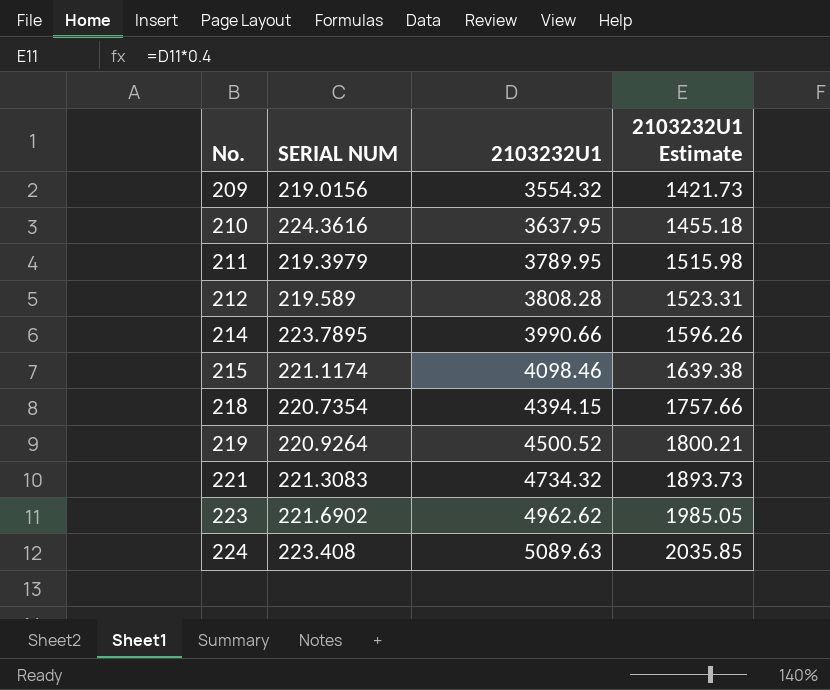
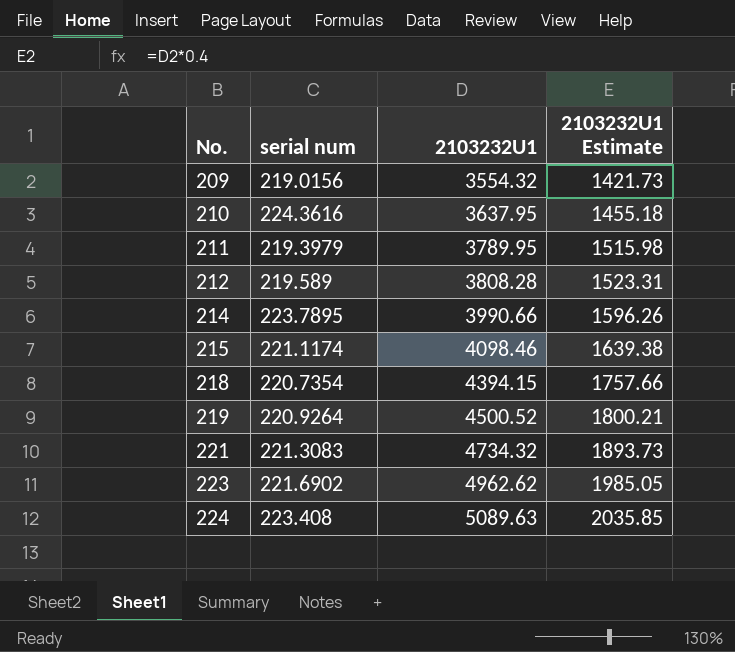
column name: SERIAL NUM -> serial num

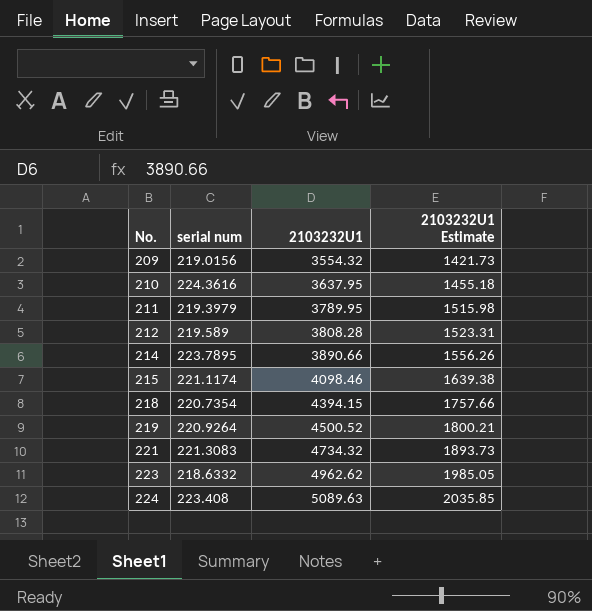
214 | 2103232U1: 3990.66 -> 3890.66
214 | 2103232U1 Estimate: 1596.26 -> 1556.26
223 | serial num: 221.6902 -> 218.6332

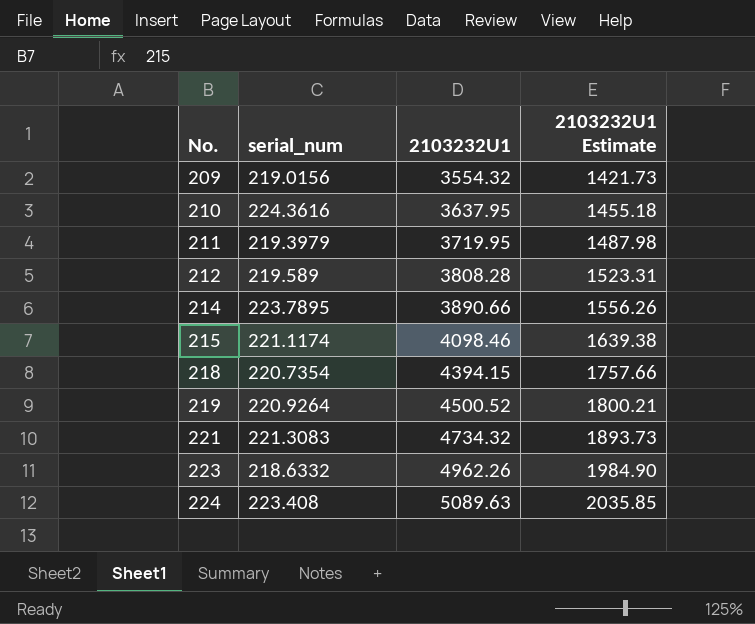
column name: serial num -> serial_num
211 | 2103232U1: 3789.95 -> 3719.95
211 | 2103232U1 Estimate: 1515.98 -> 1487.98
223 | 2103232U1: 4962.62 -> 4962.26
223 | 2103232U1 Estimate: 1985.05 -> 1984.90

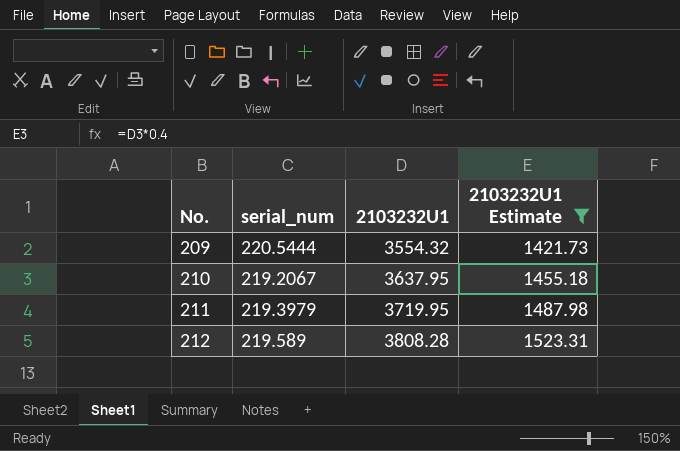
filter: none -> 2103232U1 Estimate <= 1523.31
209 | serial_num: 219.0156 -> 220.5444
210 | serial_num: 224.3616 -> 219.2067

